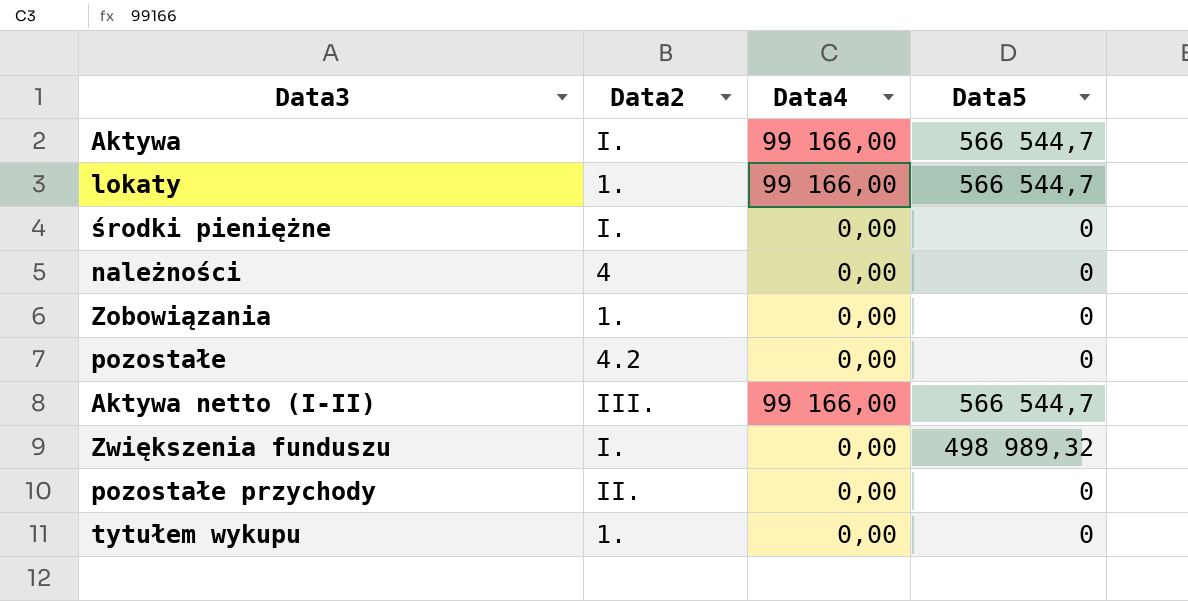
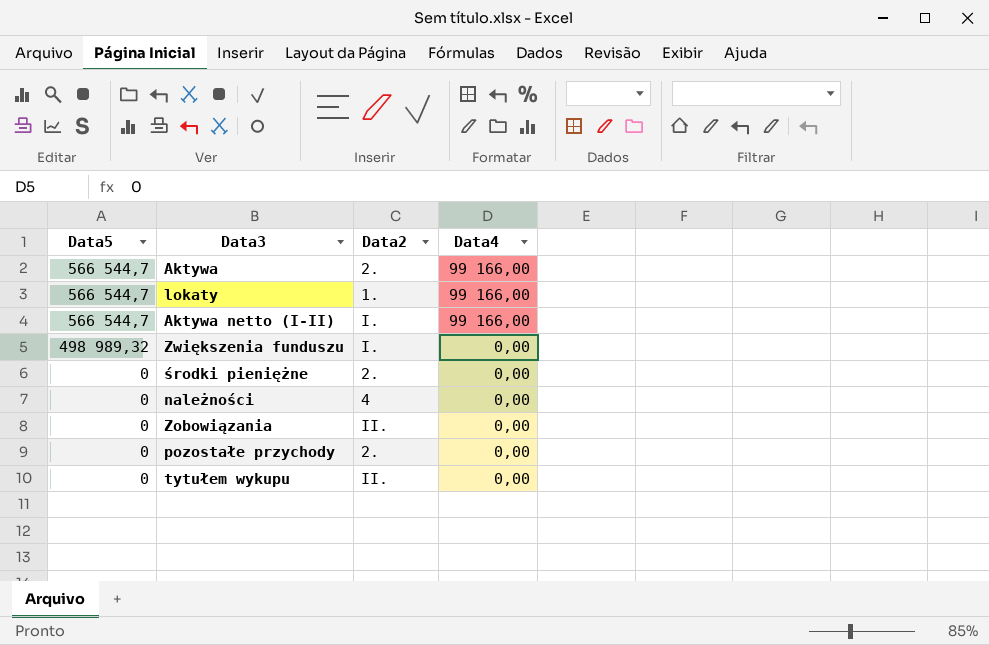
row order: none -> Data5 descending
column Data5 | position: 4 -> 1
row pozostałe: 4.2 | 0,00 | 0 -> none
Aktywa | Data2: I. -> 2.
Aktywa netto (I-II) | Data2: III. -> I.
środki pieniężne | Data2: I. -> 2.
Zobowiązania | Data2: 1. -> II.
pozostałe przychody | Data2: II. -> 2.
tytułem wykupu | Data2: 1. -> II.

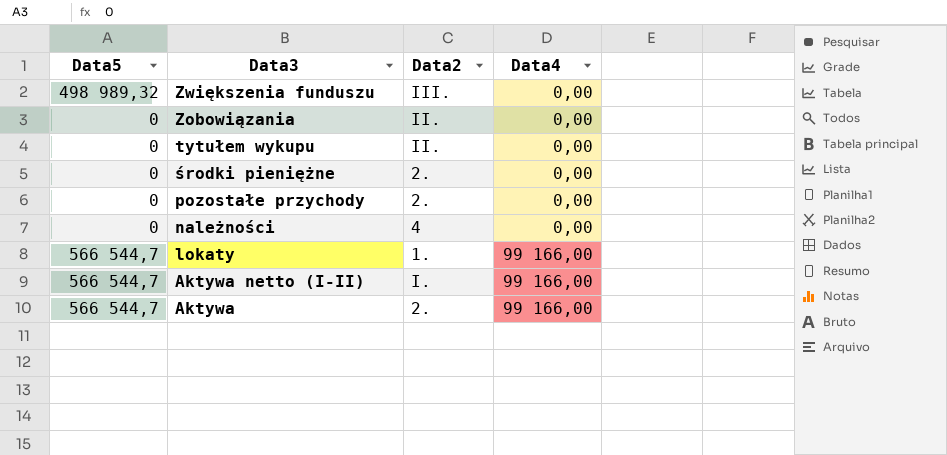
row order: Data5 descending -> Data3 descending
Zwiększenia funduszu | Data2: I. -> III.

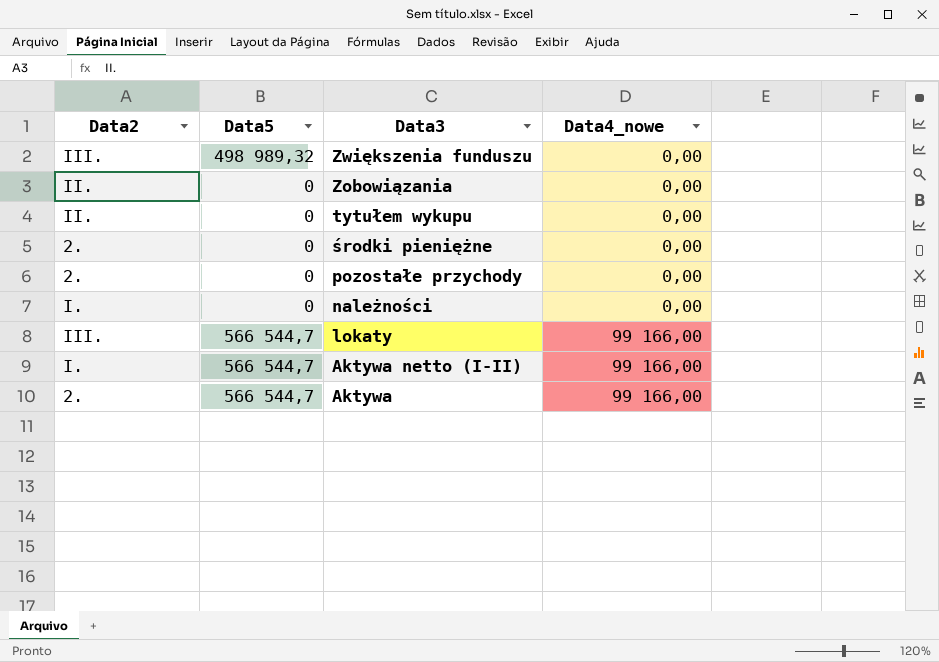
column Data2 | position: 3 -> 1
column name: Data4 -> Data4_nowe
należności | Data2: 4 -> I.
lokaty | Data2: 1. -> III.

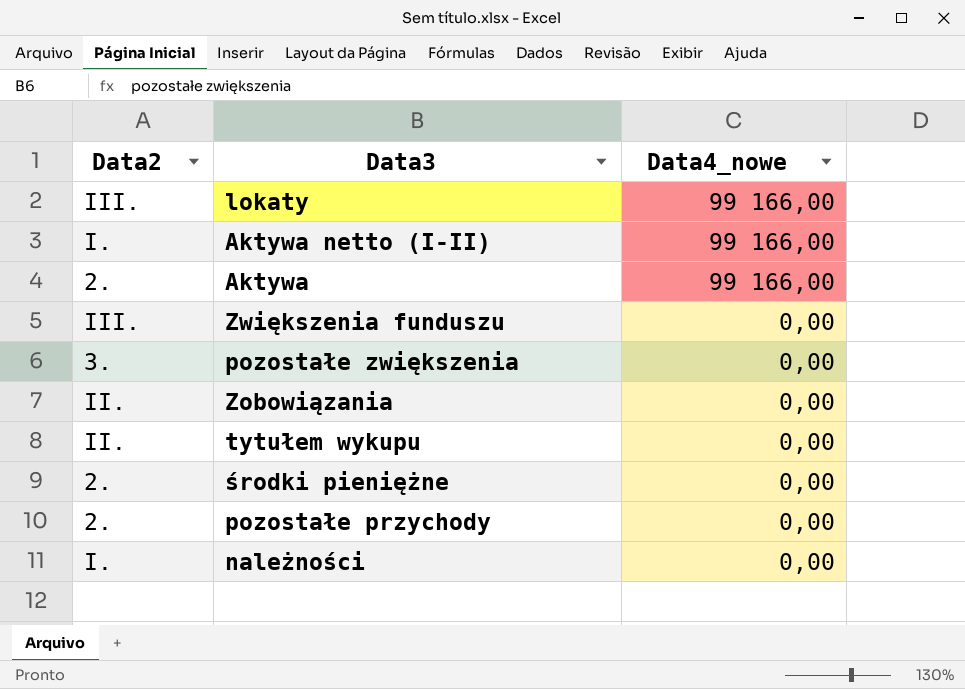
row order: Data3 descending -> Data4_nowe descending
column Data5 | position: 2 -> none
row pozostałe zwiększenia: none -> 3. | 0,00

